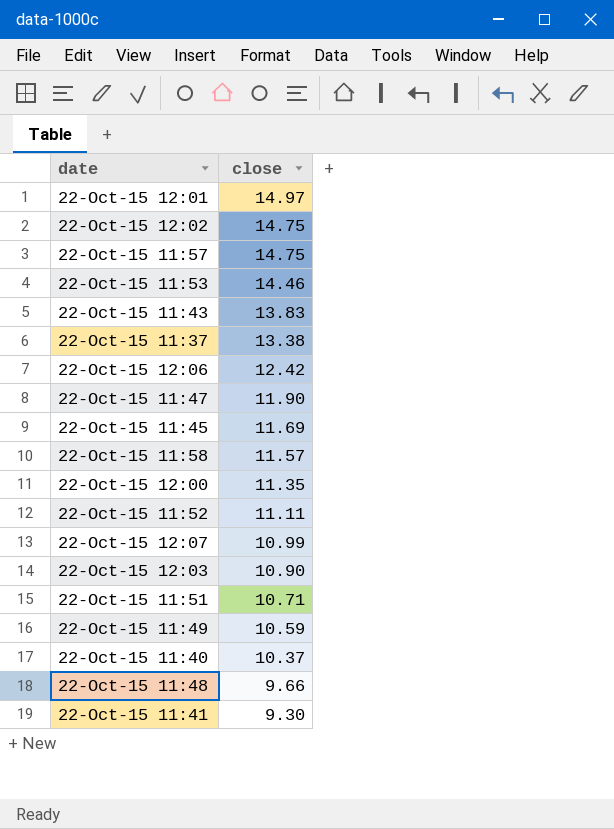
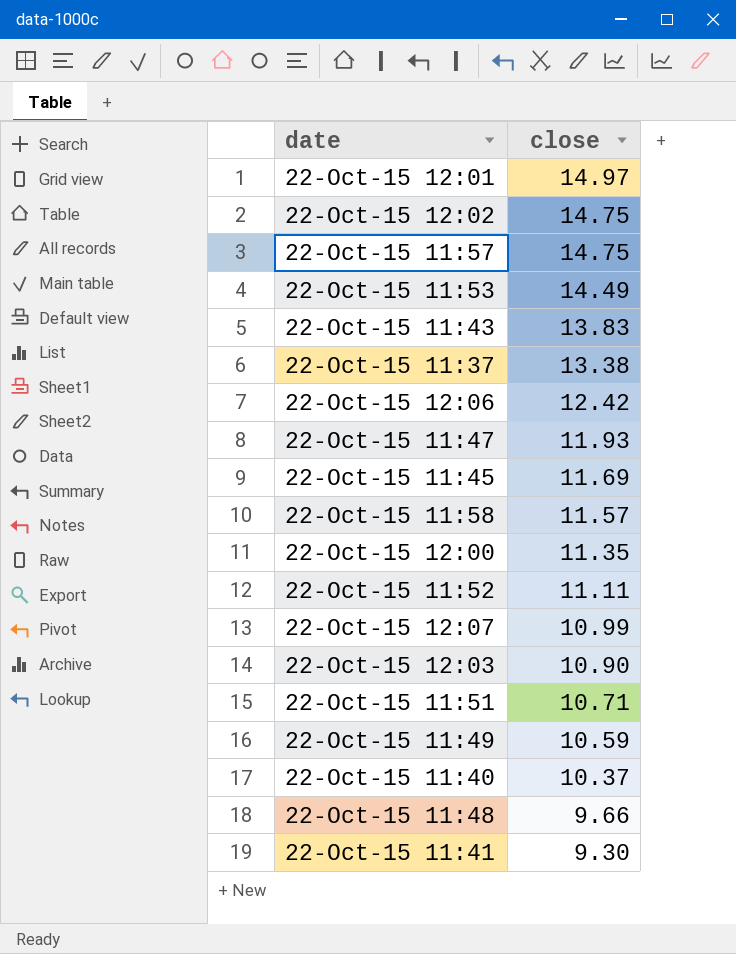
22-Oct-15 11:53 | close: 14.46 -> 14.49
22-Oct-15 11:47 | close: 11.90 -> 11.93

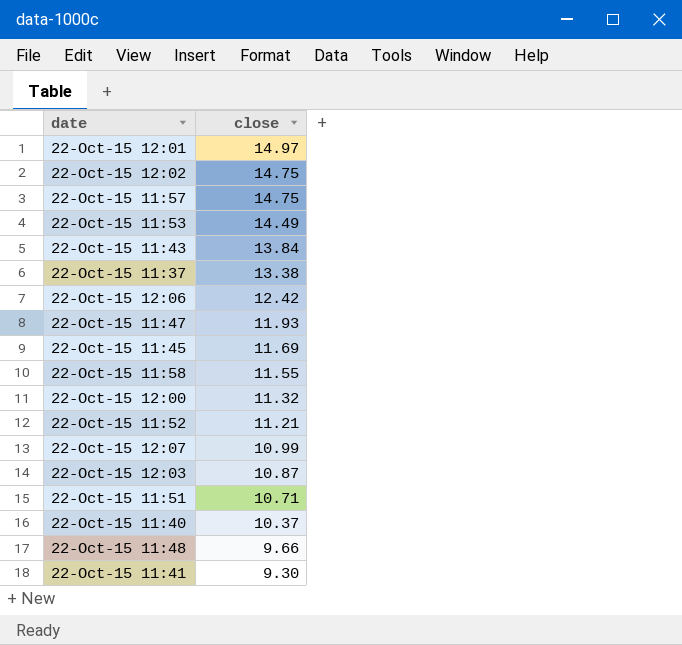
row 22-Oct-15 11:49: 10.59 -> none
22-Oct-15 11:43 | close: 13.83 -> 13.84
22-Oct-15 11:58 | close: 11.57 -> 11.55
22-Oct-15 12:00 | close: 11.35 -> 11.32
22-Oct-15 11:52 | close: 11.11 -> 11.21
22-Oct-15 12:03 | close: 10.90 -> 10.87

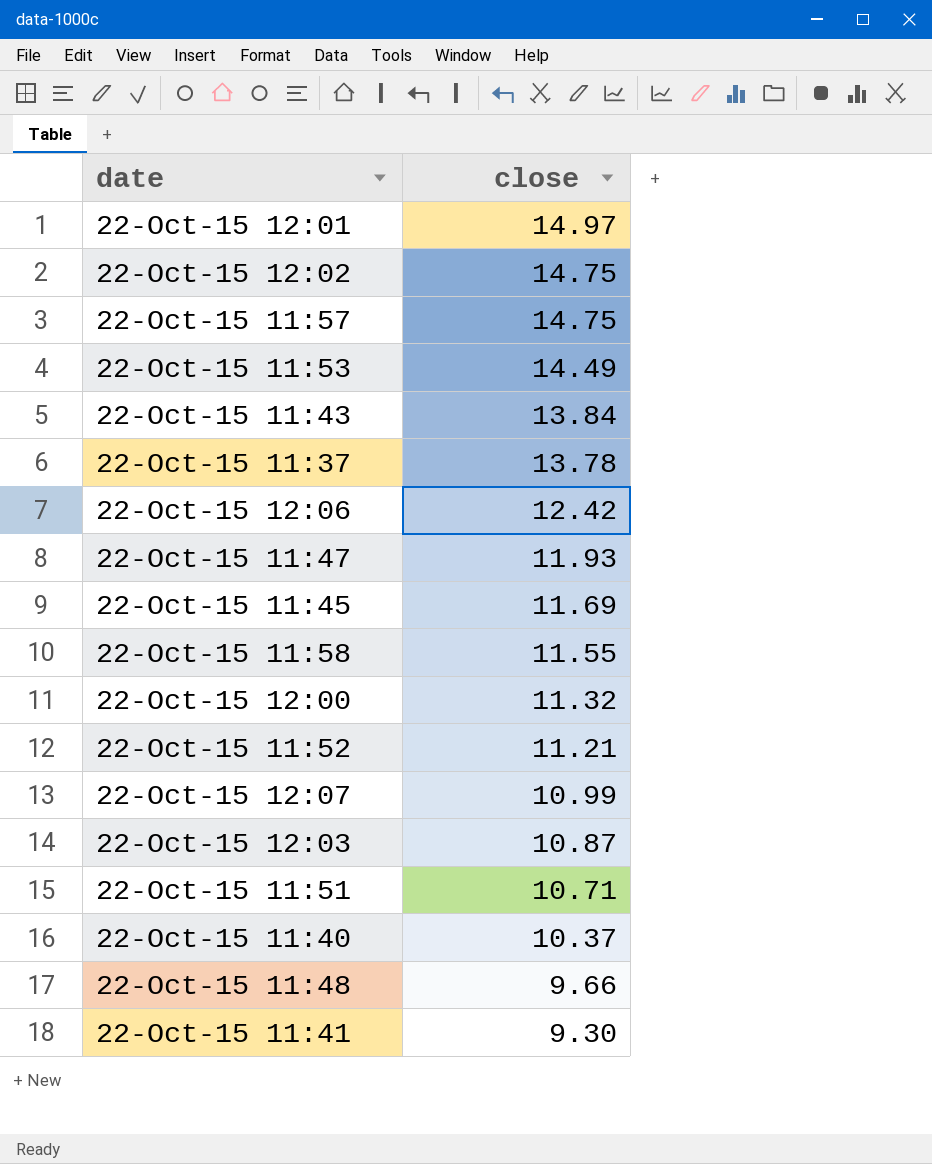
22-Oct-15 11:37 | close: 13.38 -> 13.78

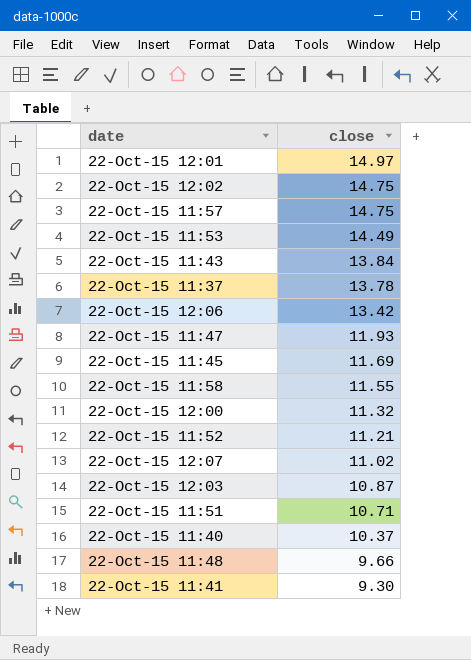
22-Oct-15 12:06 | close: 12.42 -> 13.42
22-Oct-15 12:07 | close: 10.99 -> 11.02

